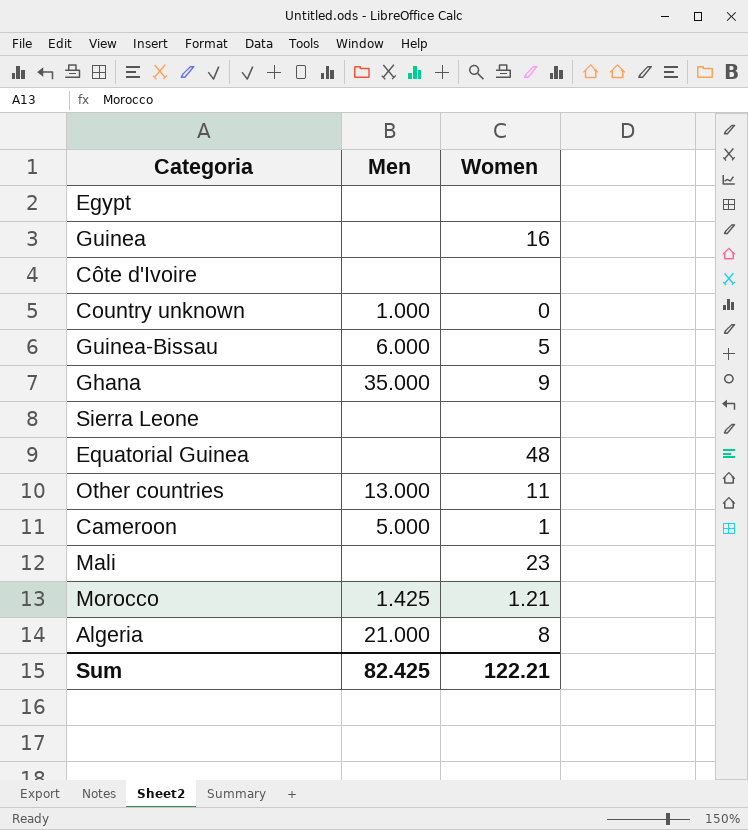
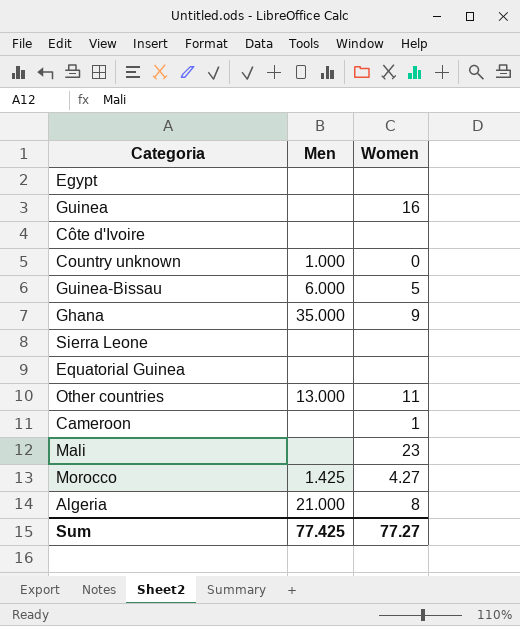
Equatorial Guinea | Women: 48 -> none
Cameroon | Men: 5.000 -> none
Morocco | Women: 1.21 -> 4.27
Sum | Men: 82.425 -> 77.425
Sum | Women: 122.21 -> 77.27

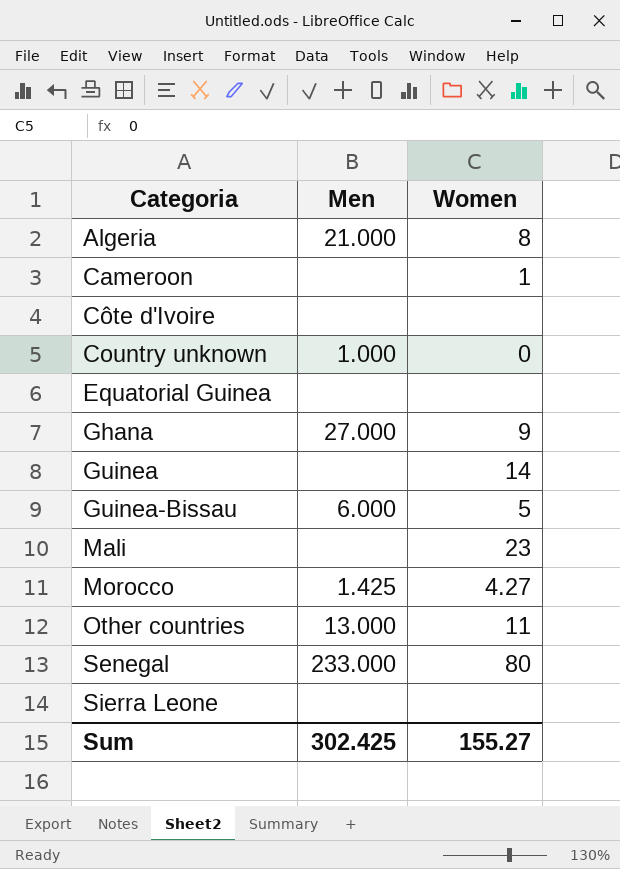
row order: none -> Categoria ascending
row Egypt: none | none -> none
Ghana | Men: 35.000 -> 27.000
Guinea | Women: 16 -> 14
row Senegal: none -> 233.000 | 80
Sum | Men: 77.425 -> 302.425
Sum | Women: 77.27 -> 155.27

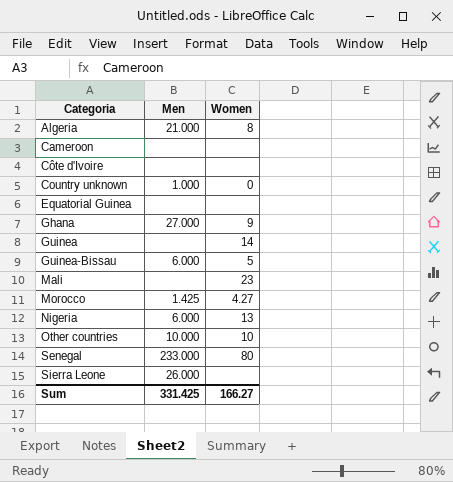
Cameroon | Women: 1 -> none
row Nigeria: none -> 6.000 | 13
Other countries | Men: 13.000 -> 10.000
Other countries | Women: 11 -> 10
Sierra Leone | Men: none -> 26.000
Sum | Men: 302.425 -> 331.425
Sum | Women: 155.27 -> 166.27

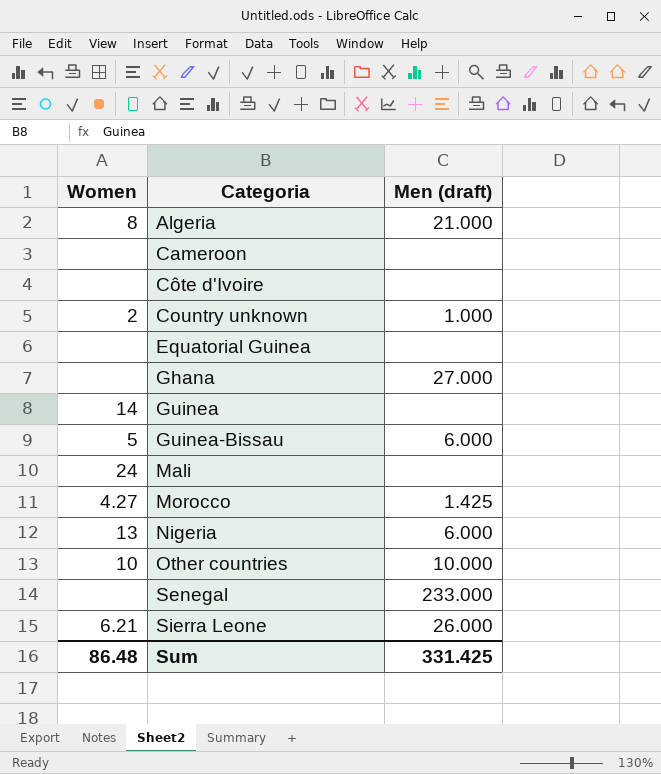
column Women | position: 3 -> 1
column name: Men -> Men (draft)
Country unknown | Women: 0 -> 2
Ghana | Women: 9 -> none
Mali | Women: 23 -> 24
Senegal | Women: 80 -> none
Sierra Leone | Women: none -> 6.21
Sum | Women: 166.27 -> 86.48

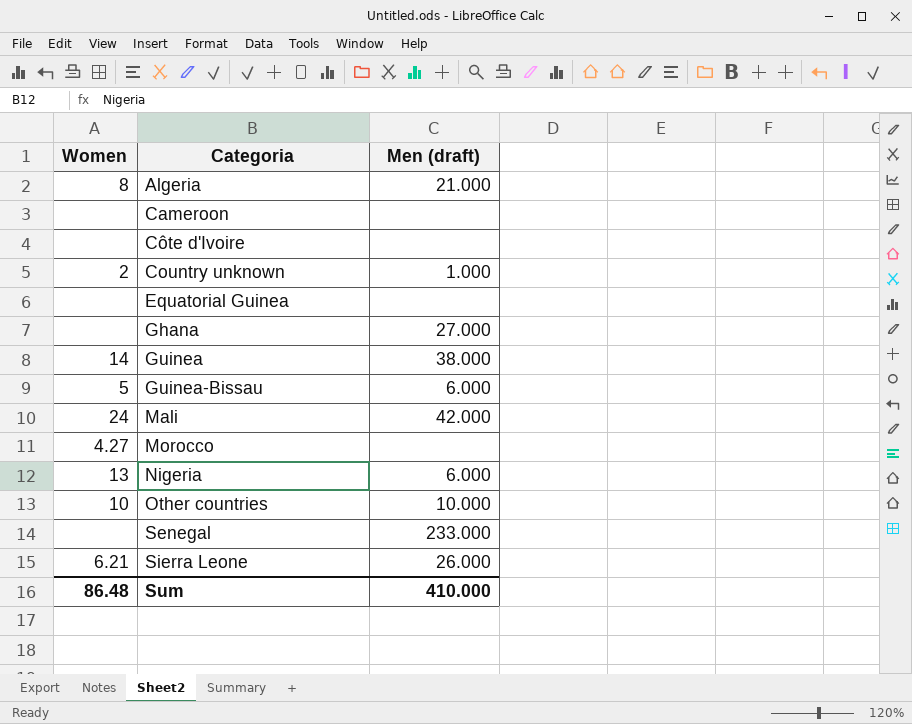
Guinea | Men (draft): none -> 38.000
Mali | Men (draft): none -> 42.000
Morocco | Men (draft): 1.425 -> none
Sum | Men (draft): 331.425 -> 410.000

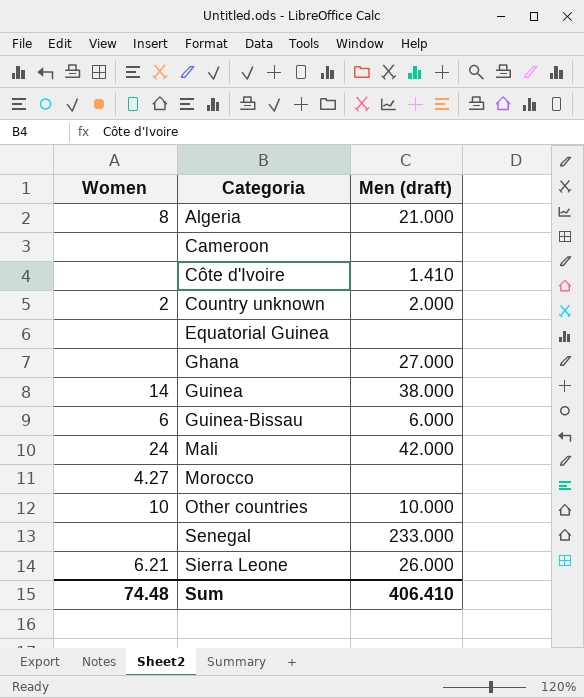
row Nigeria: 13 | 6.000 -> none
Côte d'Ivoire | Men (draft): none -> 1.410
Country unknown | Men (draft): 1.000 -> 2.000
Guinea-Bissau | Women: 5 -> 6
Sum | Women: 86.48 -> 74.48
Sum | Men (draft): 410.000 -> 406.410

